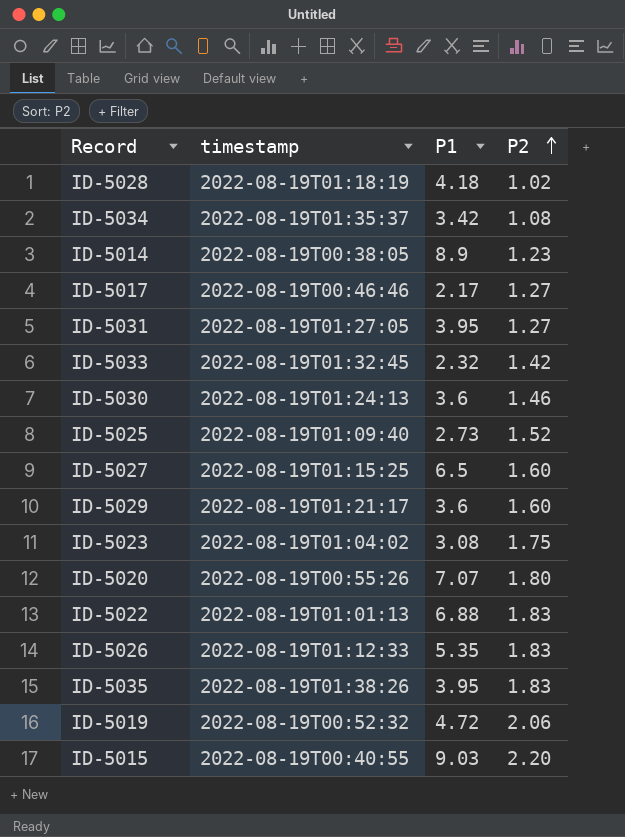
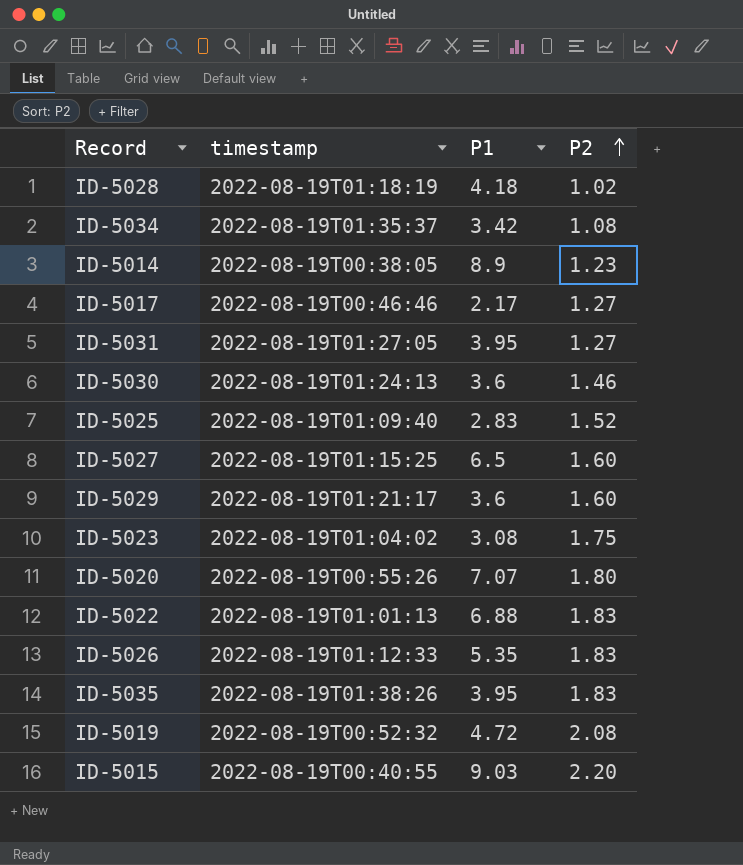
row ID-5033: 2022-08-19T01:32:45 | 2.32 | 1.42 -> none
ID-5025 | P1: 2.73 -> 2.83
ID-5019 | P2: 2.06 -> 2.08

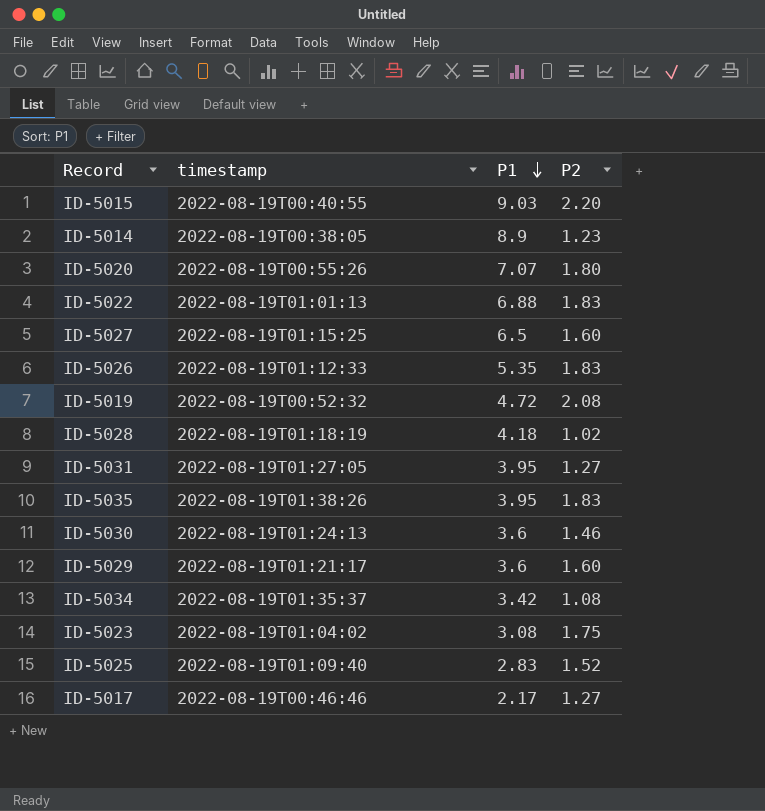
row order: P2 ascending -> P1 descending

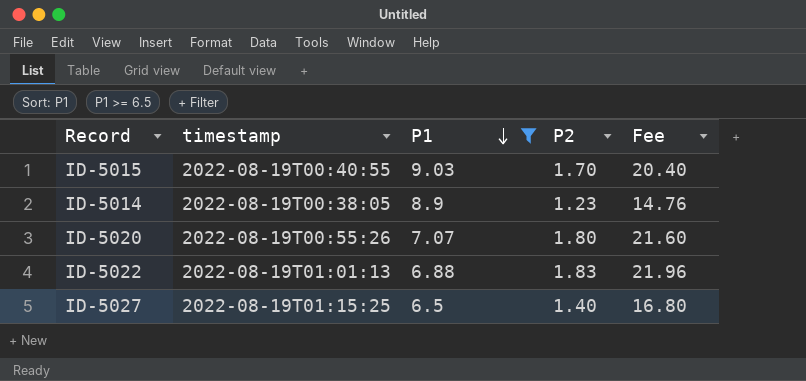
filter: none -> P1 >= 6.5
column Fee | formula: none -> [P2] * 12
ID-5015 | P2: 2.20 -> 1.70
ID-5027 | P2: 1.60 -> 1.40

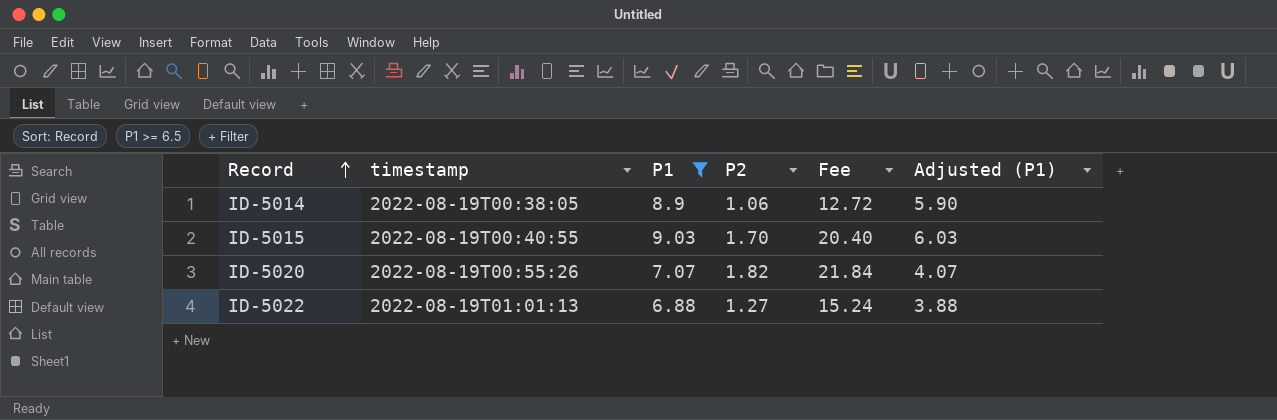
row order: P1 descending -> Record ascending
column Adjusted (P1) | formula: none -> [P1] - 3
row ID-5027: 2022-08-19T01:15:25 | 6.5 | 1.40 | 16.80 -> none
ID-5014 | P2: 1.23 -> 1.06
ID-5014 | Fee: 14.76 -> 12.72
ID-5020 | P2: 1.80 -> 1.82
ID-5020 | Fee: 21.60 -> 21.84
ID-5022 | P2: 1.83 -> 1.27
ID-5022 | Fee: 21.96 -> 15.24

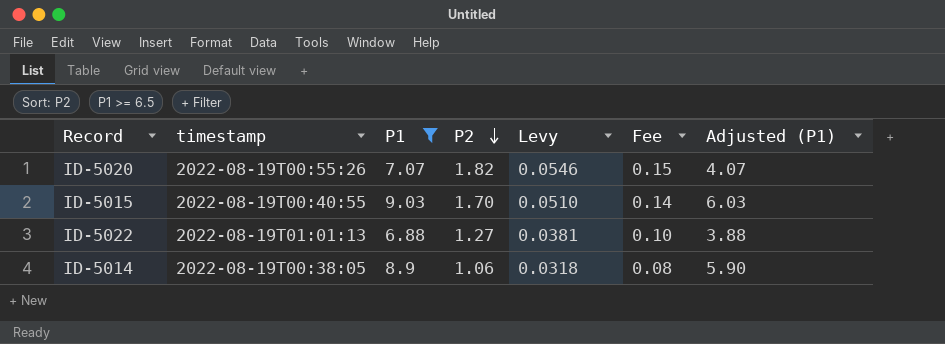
row order: Record ascending -> P2 descending
column Levy | formula: none -> [P2] * 0.03
column Fee | formula: [P2] * 12 -> [P2] * 0.08

